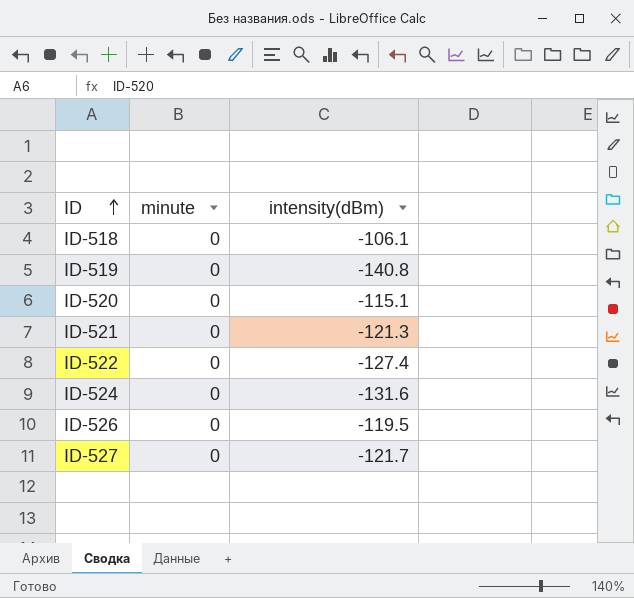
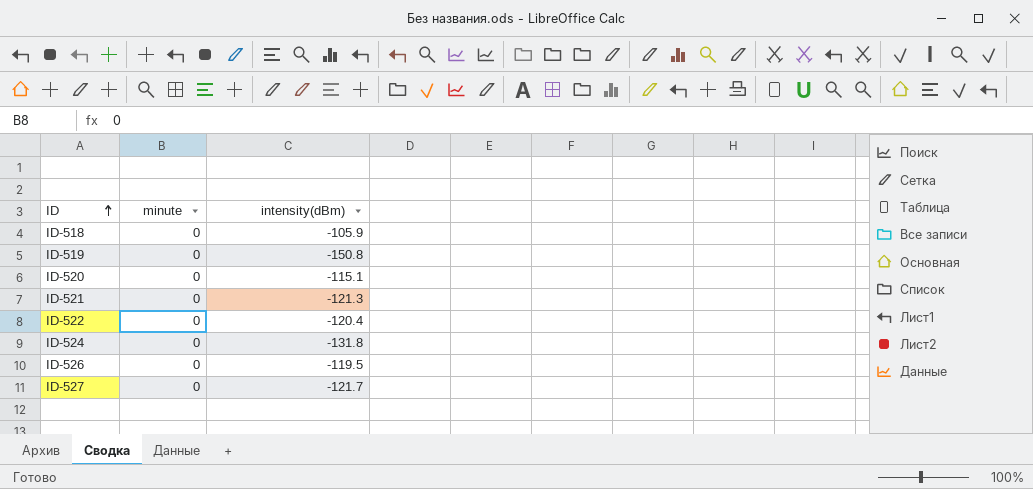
ID-518 | intensity(dBm): -106.1 -> -105.9
ID-519 | intensity(dBm): -140.8 -> -150.8
ID-522 | intensity(dBm): -127.4 -> -120.4
ID-524 | intensity(dBm): -131.6 -> -131.8

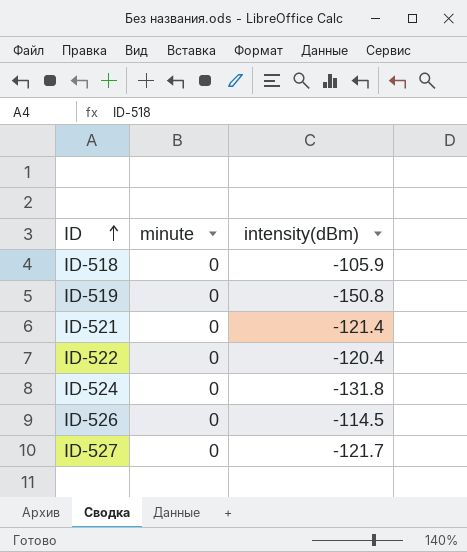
row ID-520: 0 | -115.1 -> none
ID-521 | intensity(dBm): -121.3 -> -121.4
ID-526 | intensity(dBm): -119.5 -> -114.5

